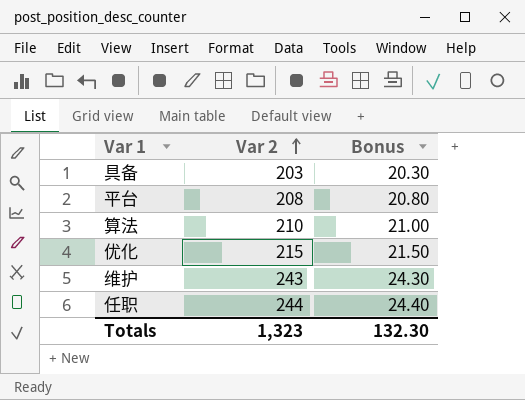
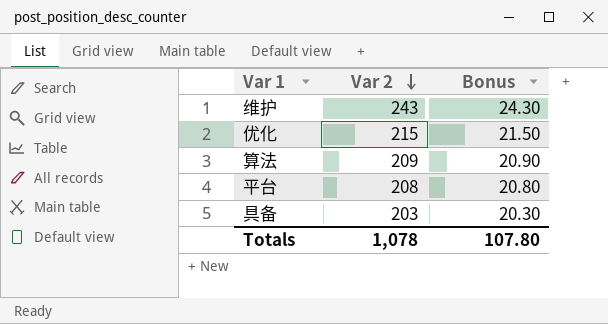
row order: Var 2 ascending -> Var 2 descending
row 任职: 244 | 24.40 -> none
算法 | Var 2: 210 -> 209
算法 | Bonus: 21.00 -> 20.90
Totals | Var 2: 1,323 -> 1,078
Totals | Bonus: 132.30 -> 107.80

